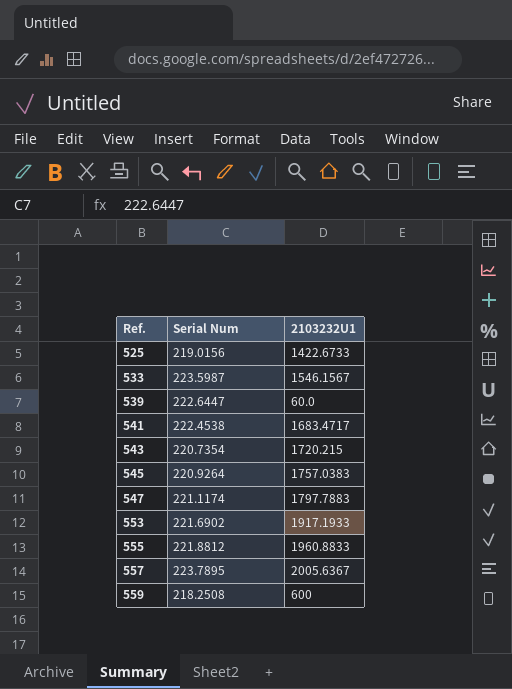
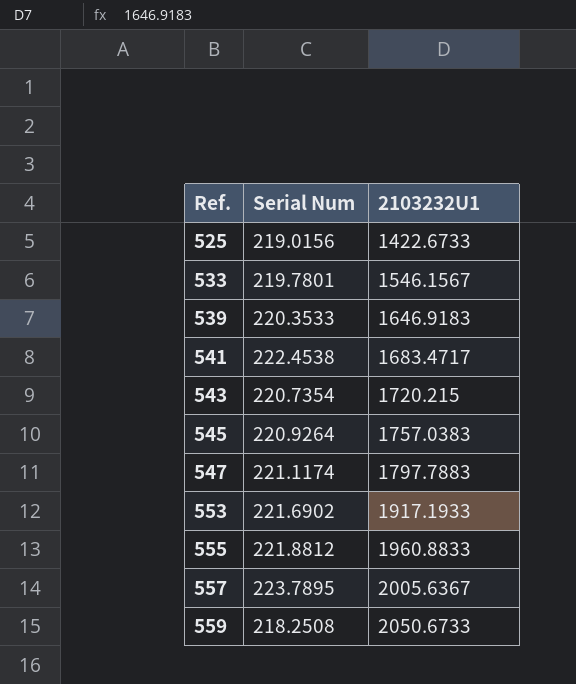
533 | Serial Num: 223.5987 -> 219.7801
539 | Serial Num: 222.6447 -> 220.3533
539 | 2103232U1: 60.0 -> 1646.9183
559 | 2103232U1: 600 -> 2050.6733

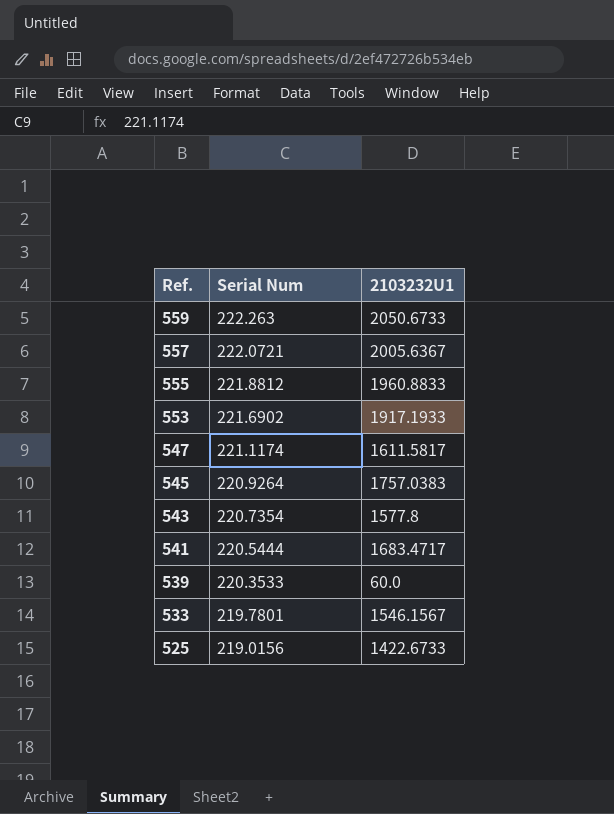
row order: Ref. ascending -> Ref. descending
559 | Serial Num: 218.2508 -> 222.263
557 | Serial Num: 223.7895 -> 222.0721
547 | 2103232U1: 1797.7883 -> 1611.5817
543 | 2103232U1: 1720.215 -> 1577.8
541 | Serial Num: 222.4538 -> 220.5444
539 | 2103232U1: 1646.9183 -> 60.0

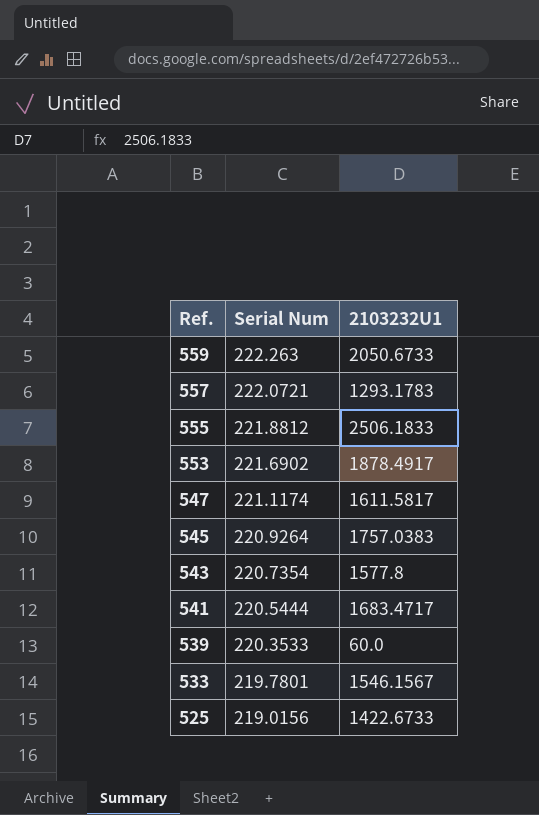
557 | 2103232U1: 2005.6367 -> 1293.1783
555 | 2103232U1: 1960.8833 -> 2506.1833
553 | 2103232U1: 1917.1933 -> 1878.4917

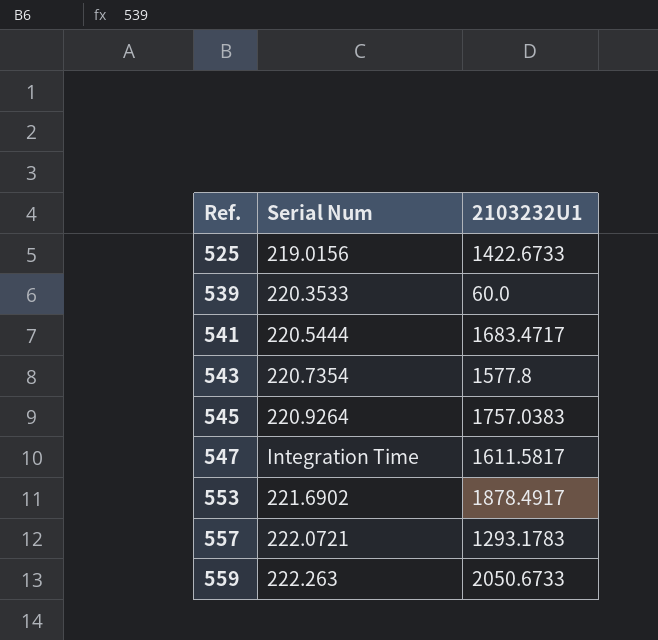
row order: Ref. descending -> Ref. ascending
row 555: 221.8812 | 2506.1833 -> none
row 533: 219.7801 | 1546.1567 -> none
547 | Serial Num: 221.1174 -> Integration Time

